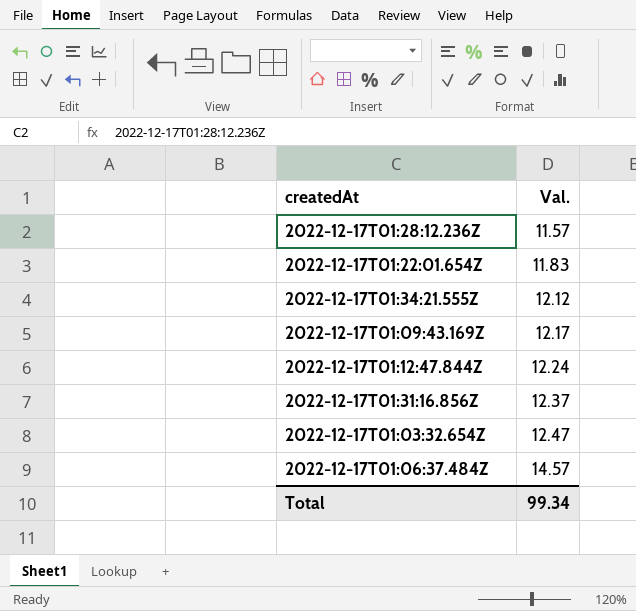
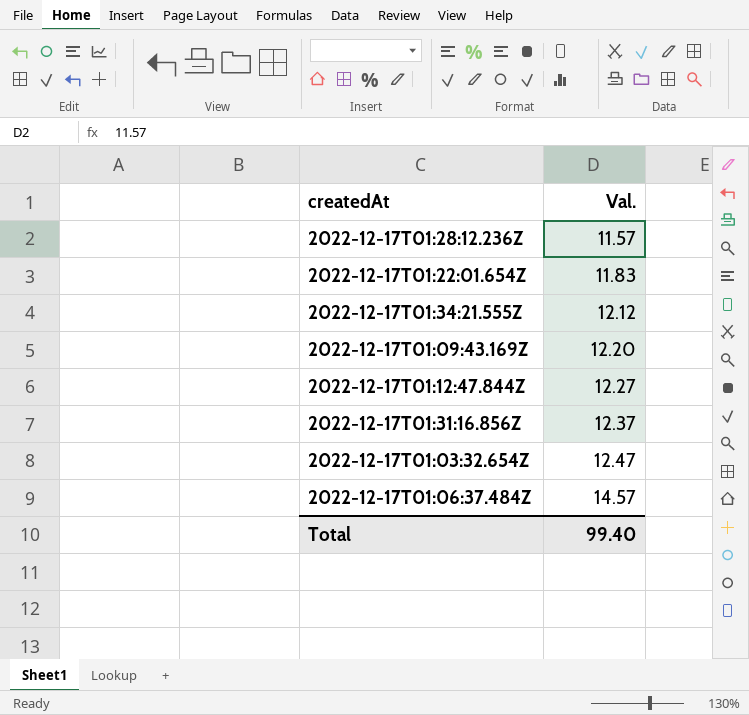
2022-12-17T01:09:43.169Z | Val.: 12.17 -> 12.20
2022-12-17T01:12:47.844Z | Val.: 12.24 -> 12.27
Total | Val.: 99.34 -> 99.40

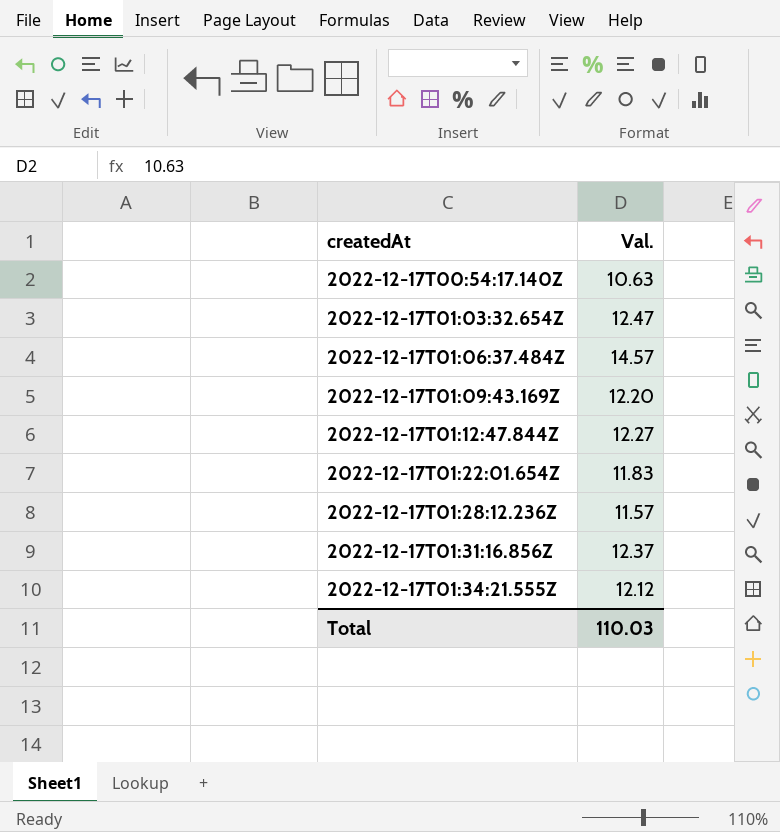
row order: Val. ascending -> createdAt ascending
row 2022-12-17T00:54:17.140Z: none -> 10.63
Total | Val.: 99.40 -> 110.03

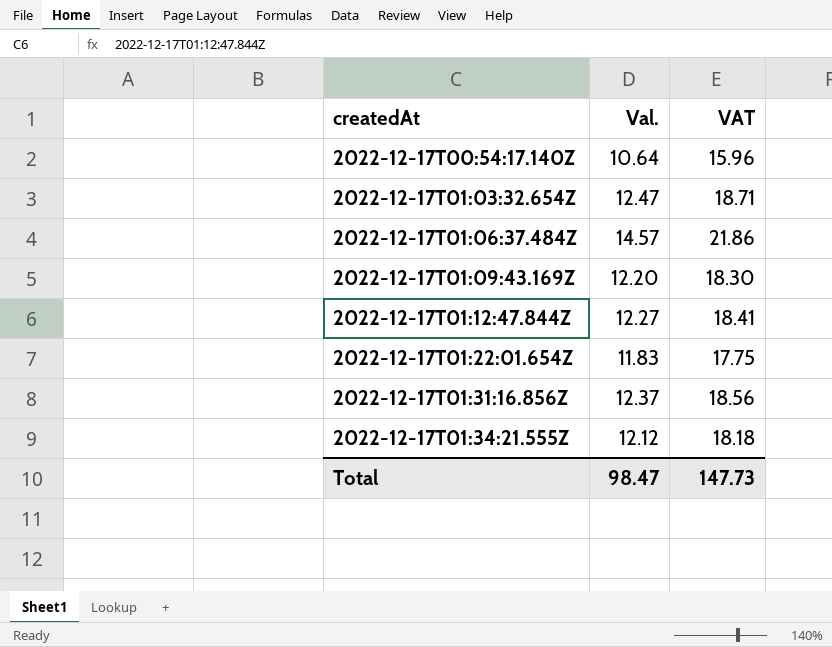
column VAT | formula: none -> [Val.] * 1.5
row 2022-12-17T01:28:12.236Z: 11.57 -> none
2022-12-17T00:54:17.140Z | Val.: 10.63 -> 10.64
Total | Val.: 110.03 -> 98.47

